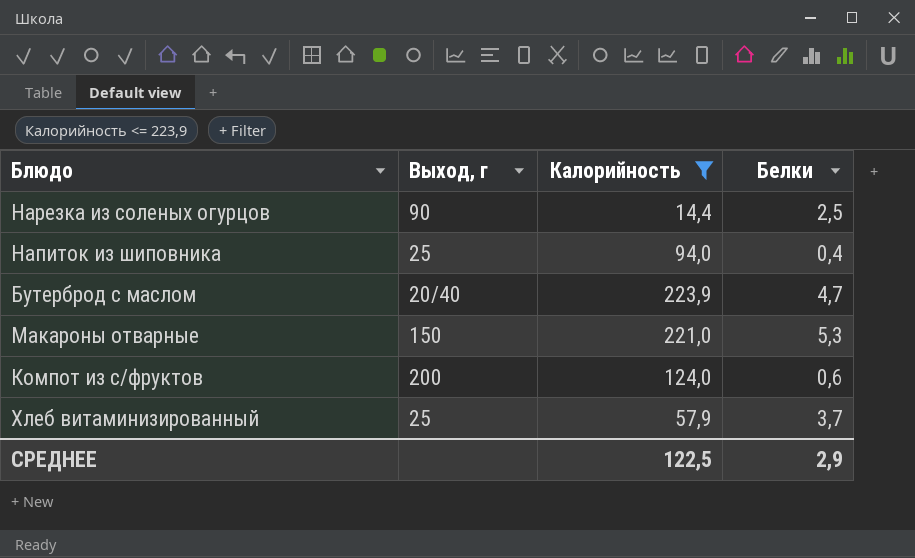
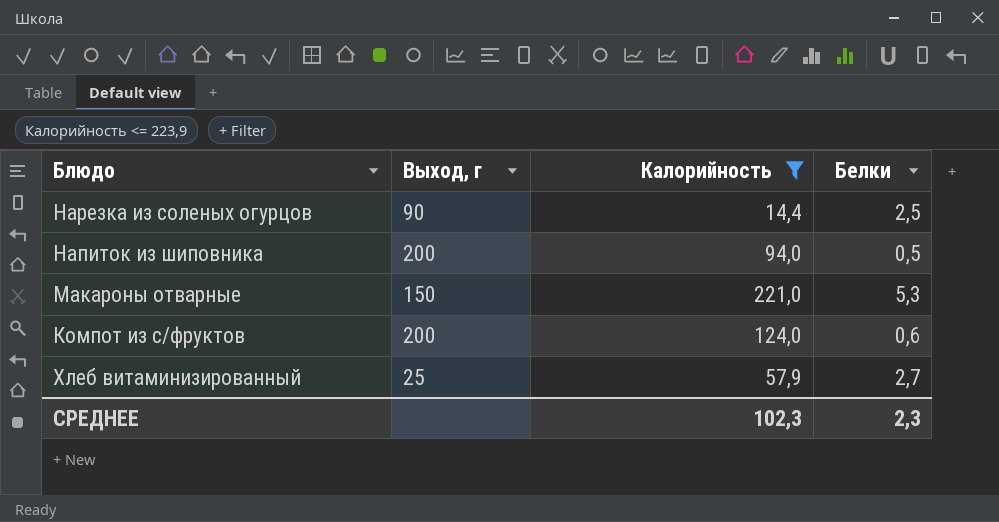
row Бутерброд с маслом: 20/40 | 223,9 | 4,7 -> none
Напиток из шиповника | Выход, г: 25 -> 200
Напиток из шиповника | Белки: 0,4 -> 0,5
Хлеб витаминизированный | Белки: 3,7 -> 2,7
СРЕДНЕЕ | Калорийность: 122,5 -> 102,3
СРЕДНЕЕ | Белки: 2,9 -> 2,3

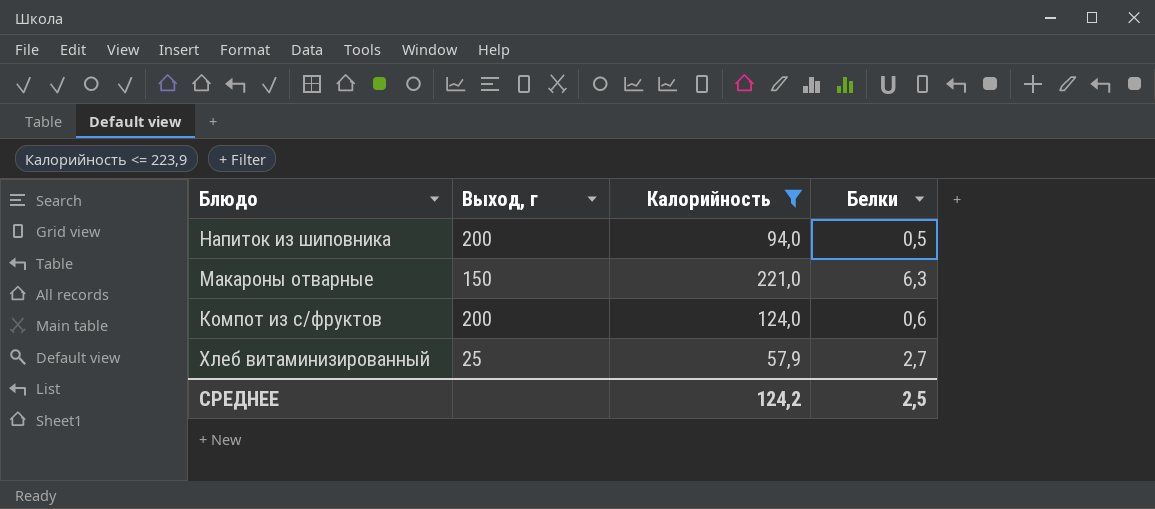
row Нарезка из соленых огурцов: 90 | 14,4 | 2,5 -> none
Макароны отварные | Белки: 5,3 -> 6,3
СРЕДНЕЕ | Калорийность: 102,3 -> 124,2
СРЕДНЕЕ | Белки: 2,3 -> 2,5

